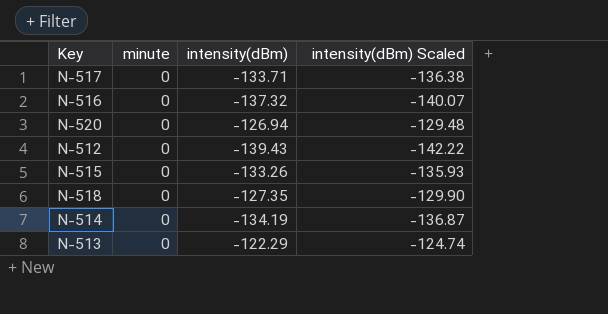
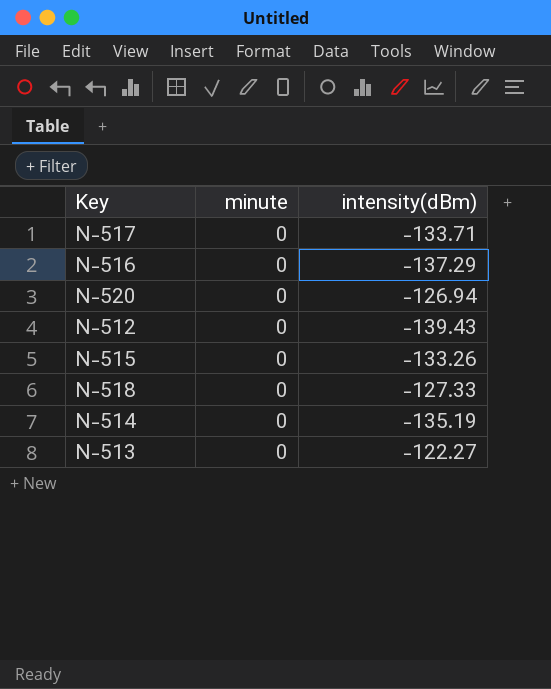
column intensity(dBm) Scaled | formula: [intensity(dBm)] * 1.02 -> none
N-516 | intensity(dBm): -137.32 -> -137.29
N-518 | intensity(dBm): -127.35 -> -127.33
N-514 | intensity(dBm): -134.19 -> -135.19
N-513 | intensity(dBm): -122.29 -> -122.27

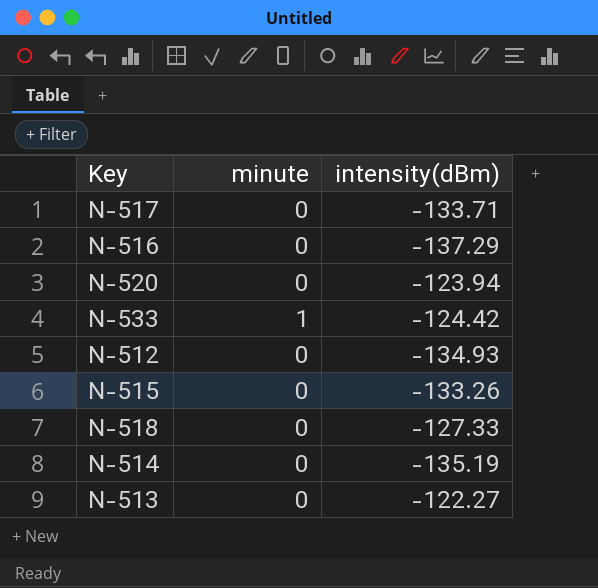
N-520 | intensity(dBm): -126.94 -> -123.94
row N-533: none -> 1 | -124.42
N-512 | intensity(dBm): -139.43 -> -134.93

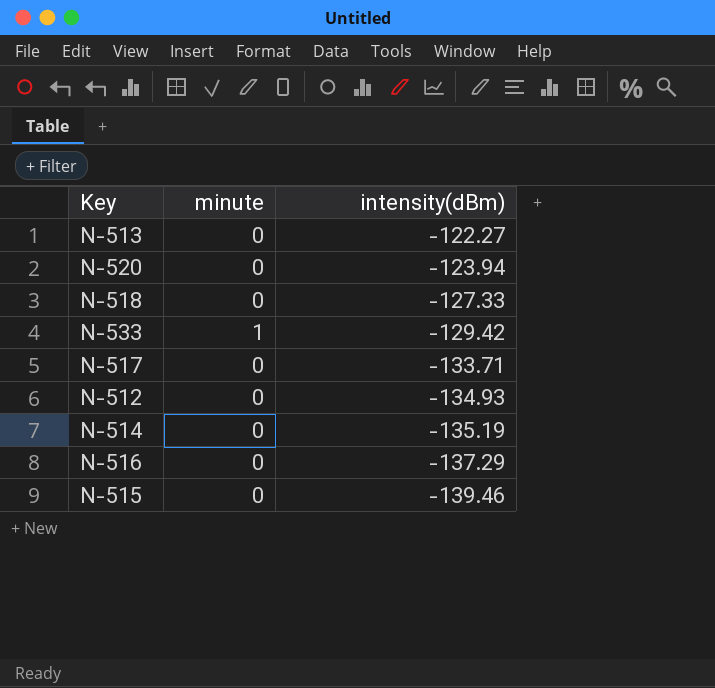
row order: none -> intensity(dBm) descending
N-533 | intensity(dBm): -124.42 -> -129.42
N-515 | intensity(dBm): -133.26 -> -139.46

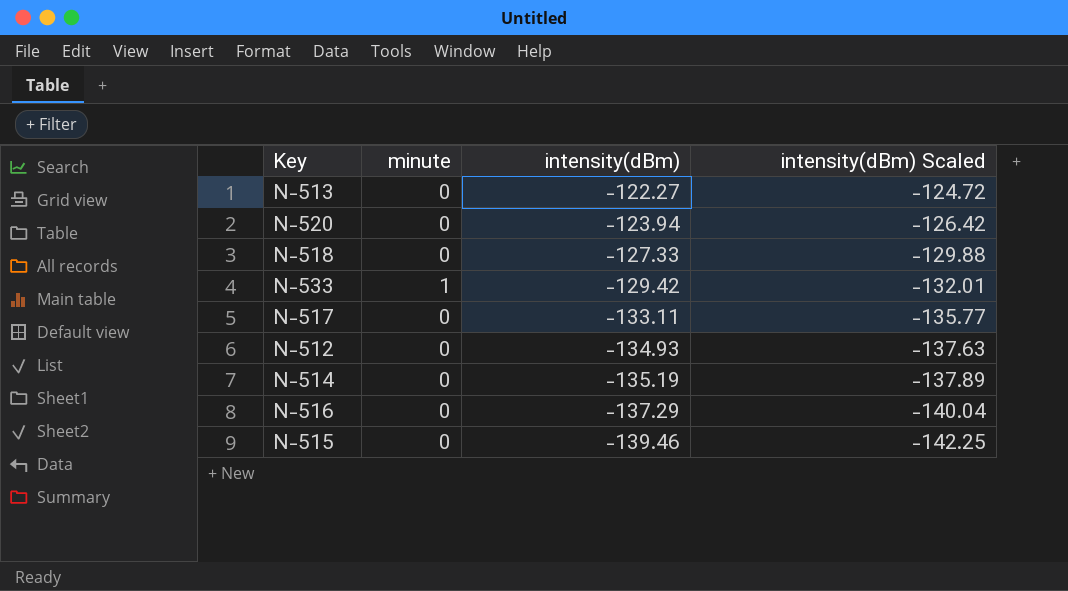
column intensity(dBm) Scaled | formula: none -> [intensity(dBm)] * 1.02
N-517 | intensity(dBm): -133.71 -> -133.11

